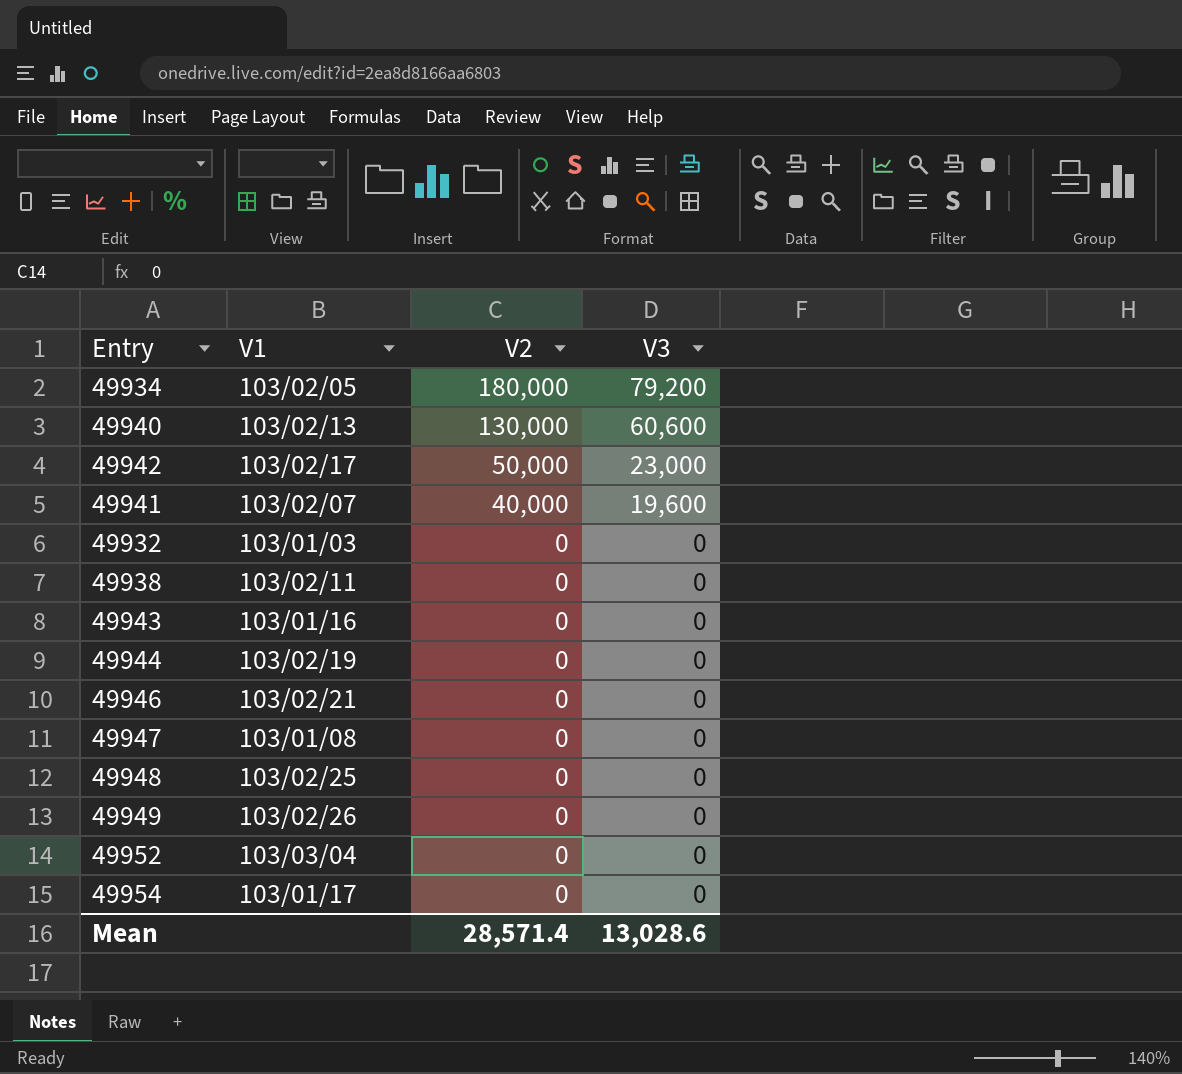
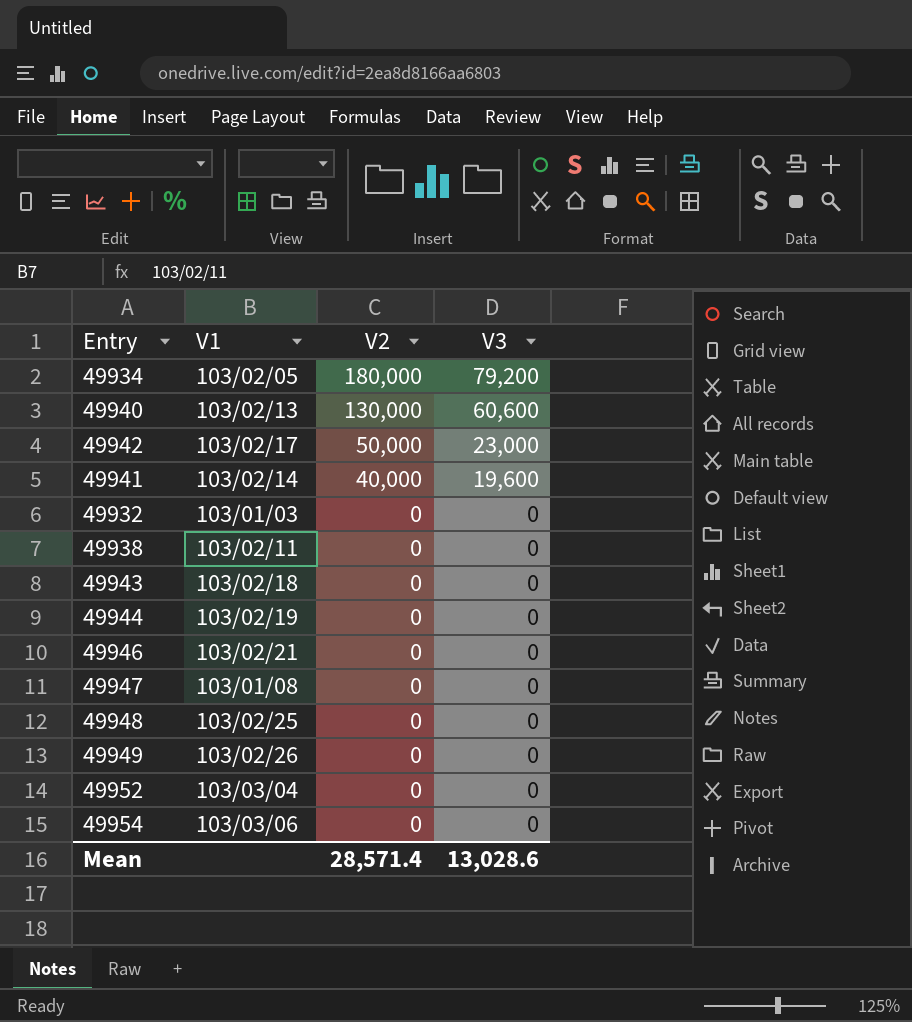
49941 | V1: 103/02/07 -> 103/02/14
49943 | V1: 103/01/16 -> 103/02/18
49954 | V1: 103/01/17 -> 103/03/06

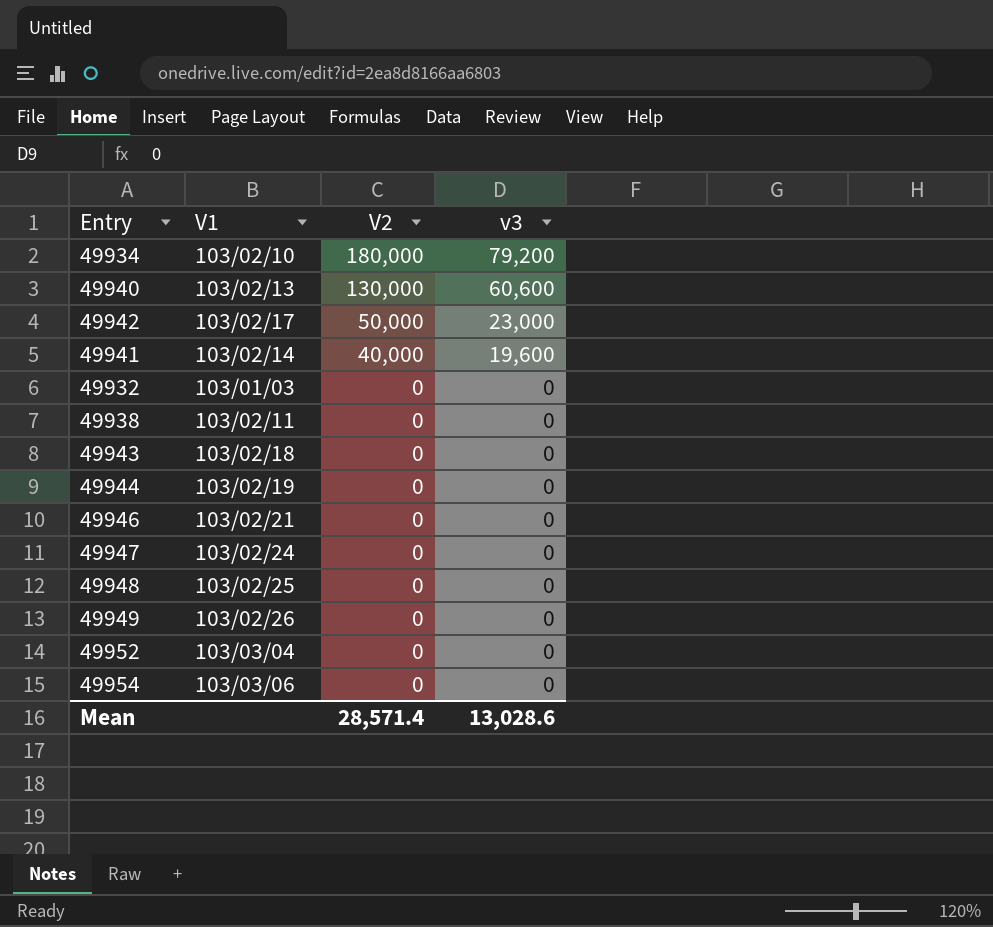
column name: V3 -> v3
49934 | V1: 103/02/05 -> 103/02/10
49947 | V1: 103/01/08 -> 103/02/24

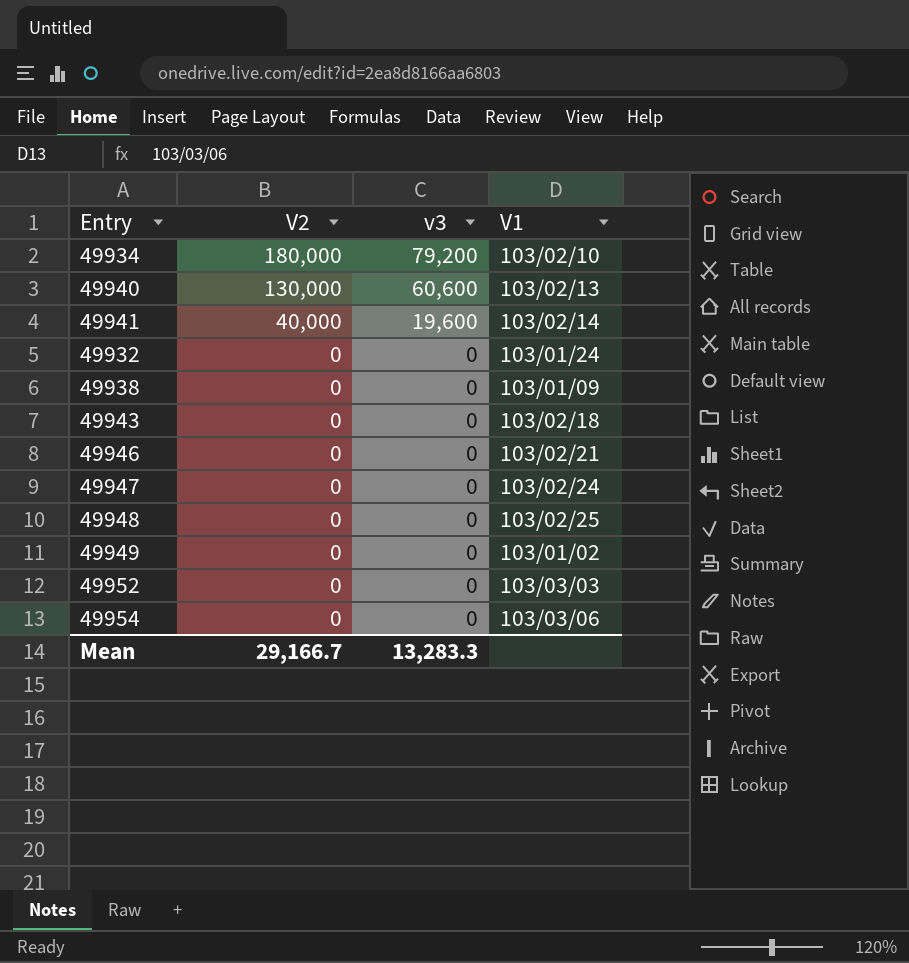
column V1 | position: 2 -> 4
row 49942: 103/02/17 | 50,000 | 23,000 -> none
row 49944: 103/02/19 | 0 | 0 -> none
49932 | V1: 103/01/03 -> 103/01/24
49938 | V1: 103/02/11 -> 103/01/09
49949 | V1: 103/02/26 -> 103/01/02
49952 | V1: 103/03/04 -> 103/03/03
Mean | V2: 28,571.4 -> 29,166.7
Mean | v3: 13,028.6 -> 13,283.3

